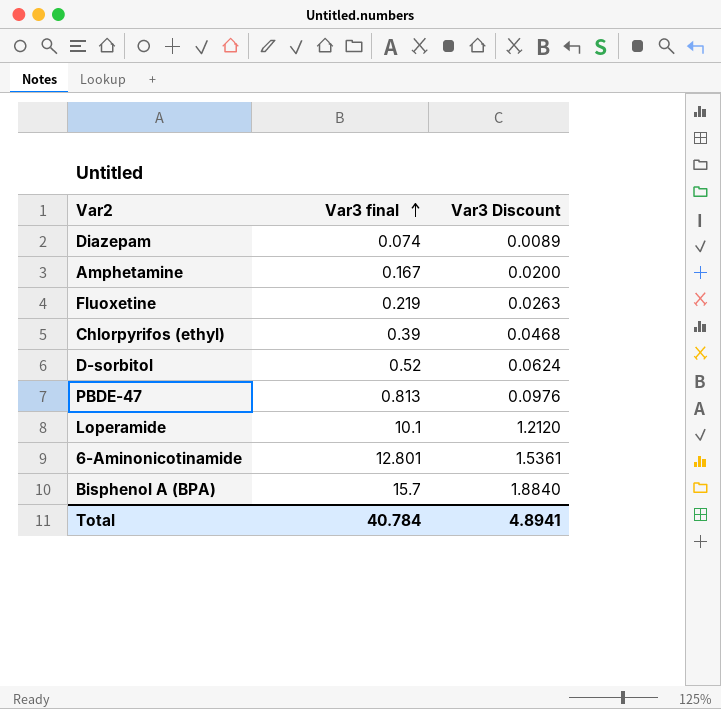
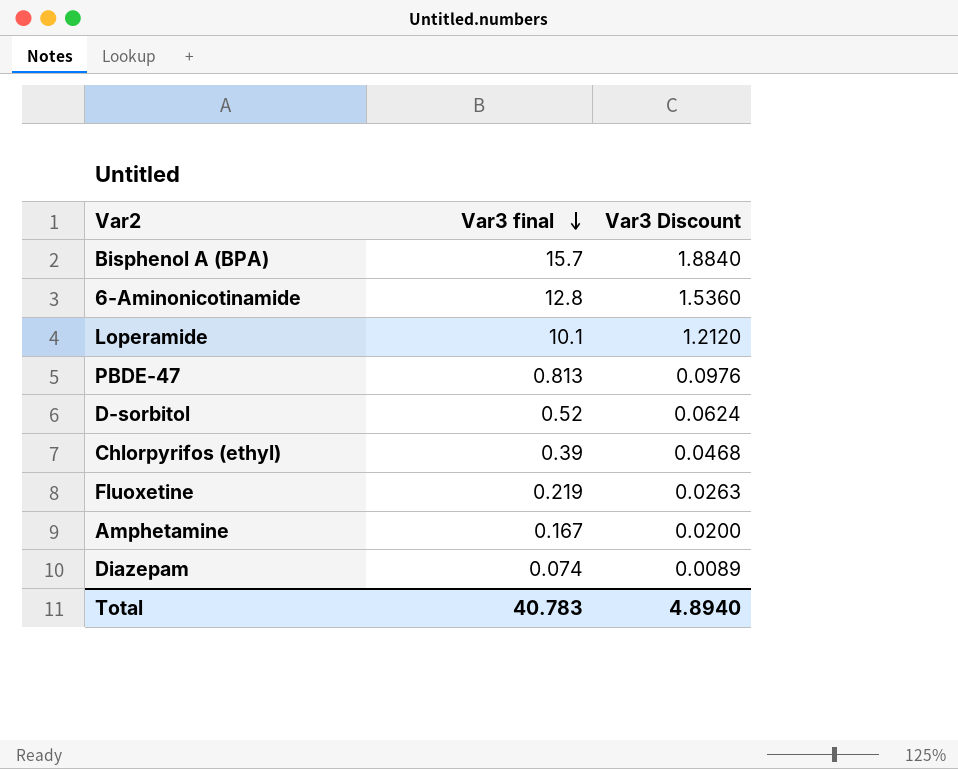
row order: Var3 final ascending -> Var3 final descending
6-Aminonicotinamide | Var3 final: 12.801 -> 12.8
6-Aminonicotinamide | Var3 Discount: 1.5361 -> 1.5360
Total | Var3 final: 40.784 -> 40.783
Total | Var3 Discount: 4.8941 -> 4.8940

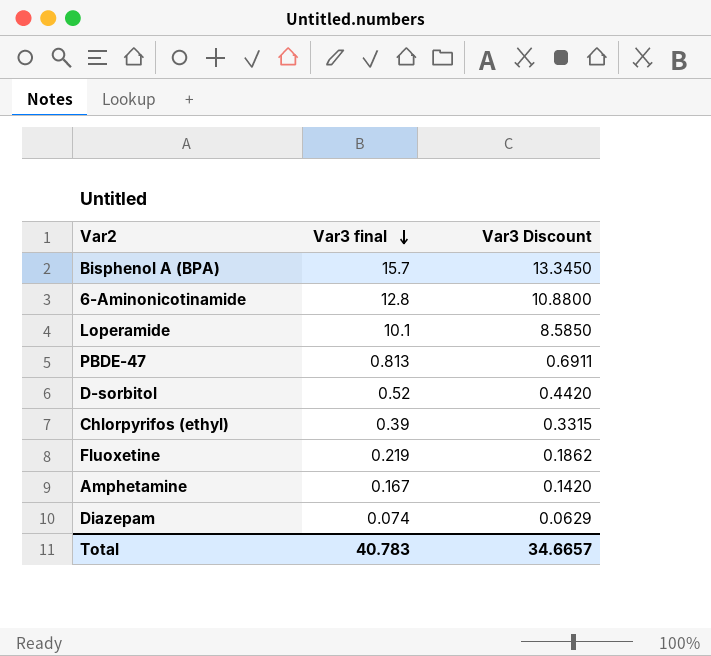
column Var3 Discount | formula: [Var3 final] * 0.12 -> [Var3 final] * 0.85
Total | Var3 Discount: 4.8940 -> 34.6657

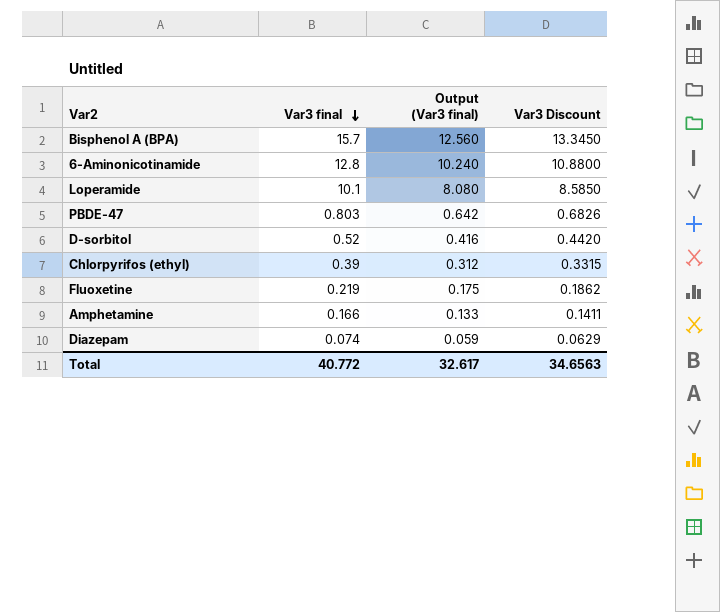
column Output (Var3 final) | formula: none -> [Var3 final] * 0.8
PBDE-47 | Var3 final: 0.813 -> 0.803
PBDE-47 | Var3 Discount: 0.6911 -> 0.6826
Amphetamine | Var3 final: 0.167 -> 0.166
Amphetamine | Var3 Discount: 0.1420 -> 0.1411
Total | Var3 final: 40.783 -> 40.772
Total | Var3 Discount: 34.6657 -> 34.6563

